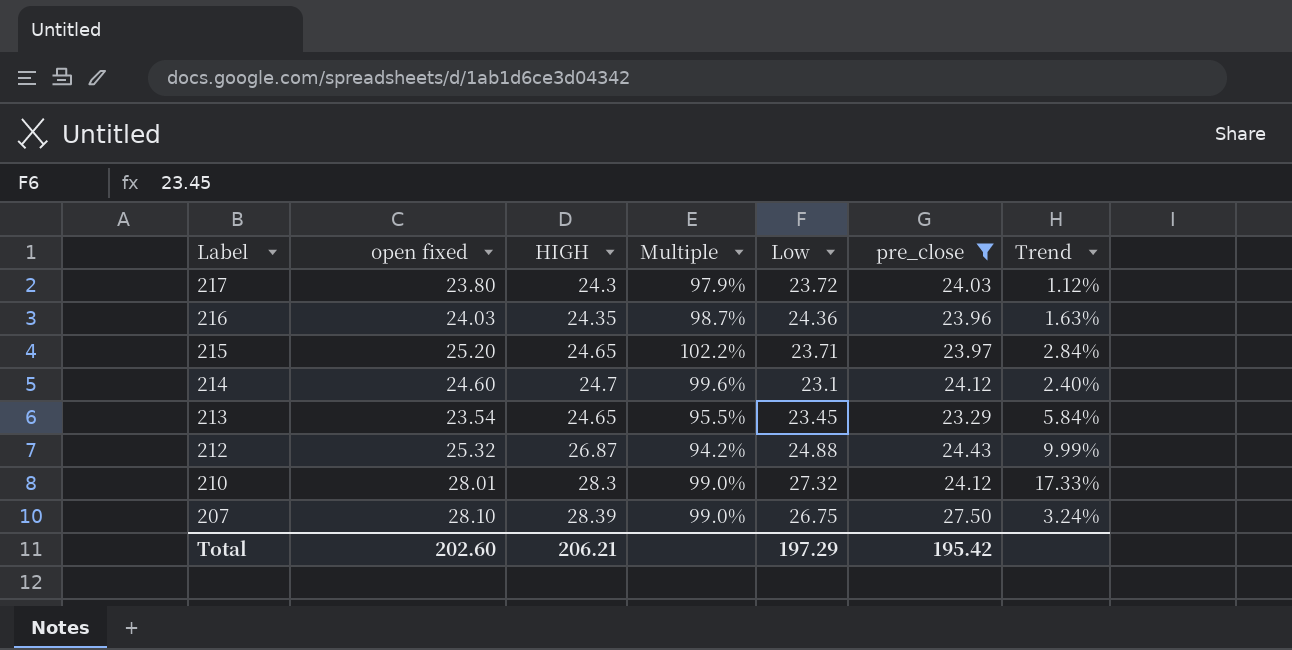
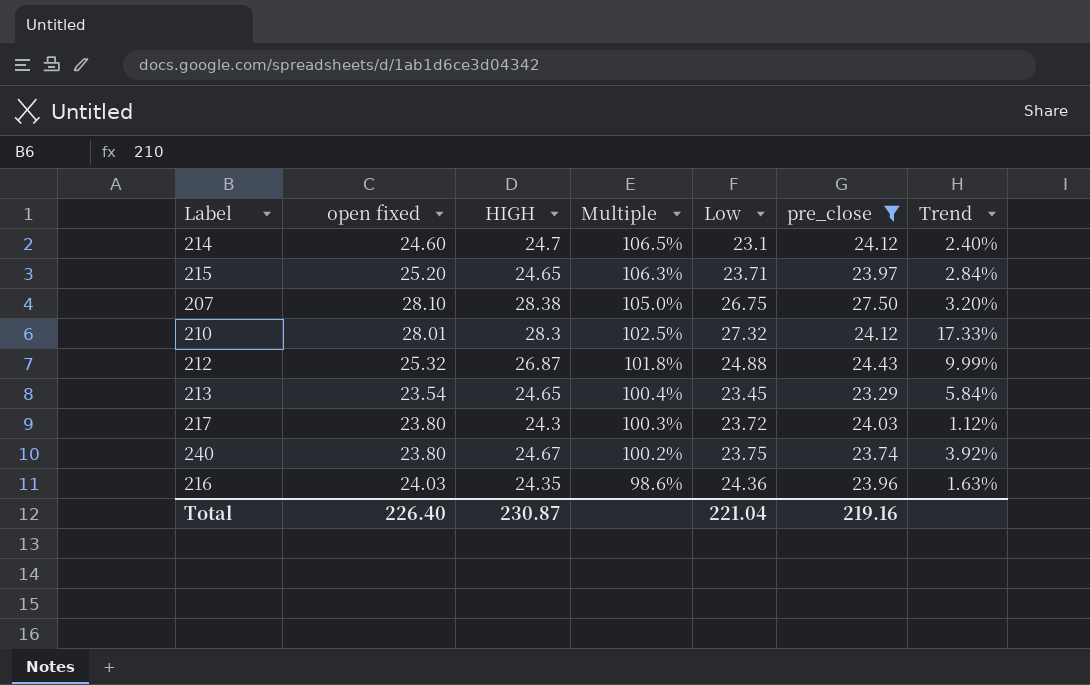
row order: Label descending -> Multiple descending
column Multiple | formula: [open fixed] / [HIGH] -> [open fixed] / [Low]
207 | HIGH: 28.39 -> 28.38
207 | Trend: 3.24% -> 3.20%
row 240: none -> 23.80 | 24.67 | 100.2% | 23.75 | 23.74 | 3.92%
Total | open fixed: 202.60 -> 226.40
Total | HIGH: 206.21 -> 230.87
Total | Low: 197.29 -> 221.04
Total | pre_close: 195.42 -> 219.16

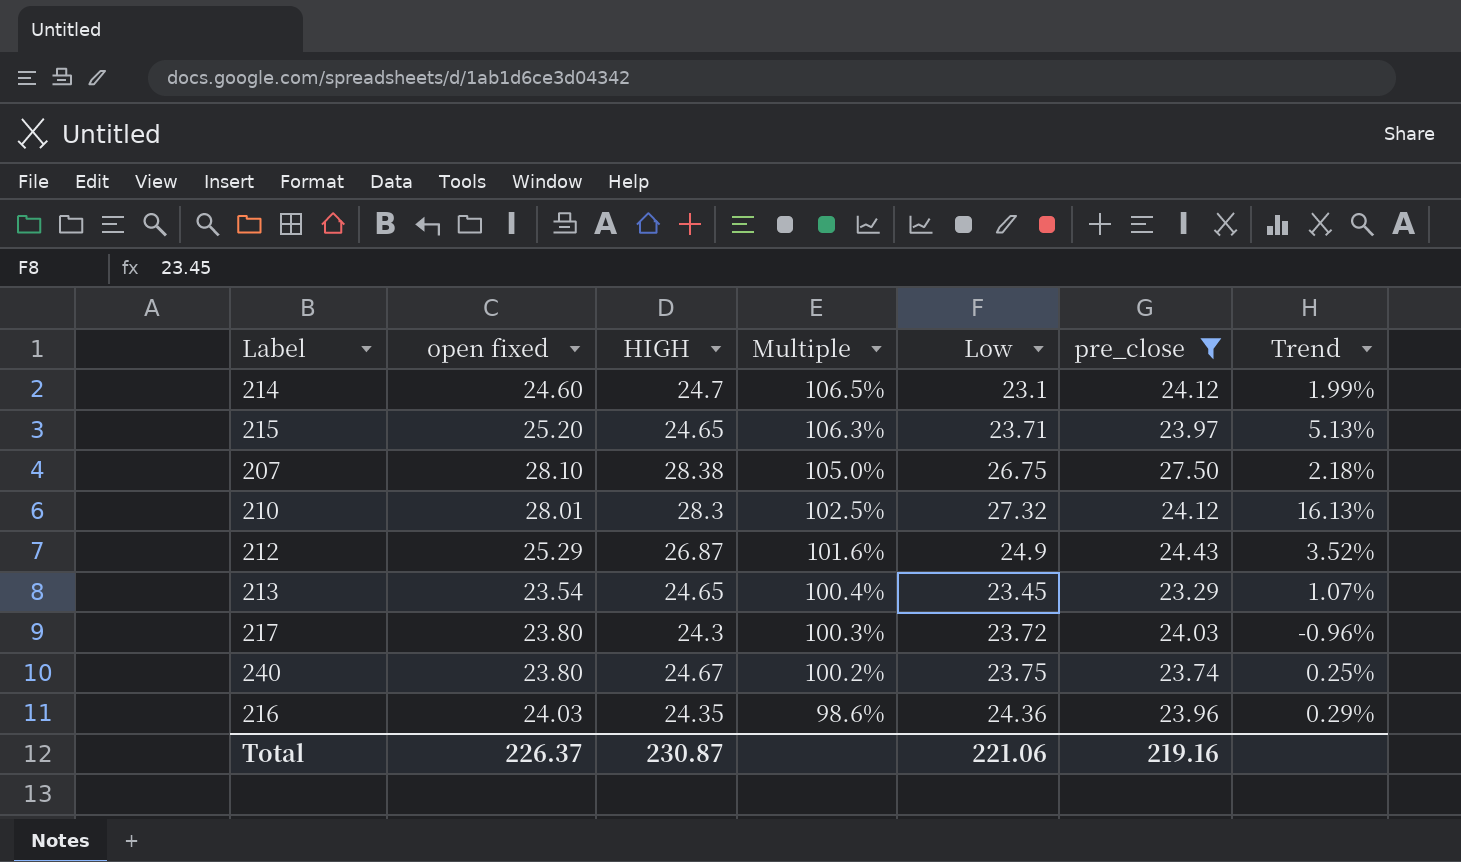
column Trend | formula: ([HIGH] - [pre_close]) / [pre_close] -> ([open fixed] - [pre_close]) / [pre_close]
212 | open fixed: 25.32 -> 25.29
212 | Multiple: 101.8% -> 101.6%
212 | Low: 24.88 -> 24.9
Total | open fixed: 226.40 -> 226.37
Total | Low: 221.04 -> 221.06

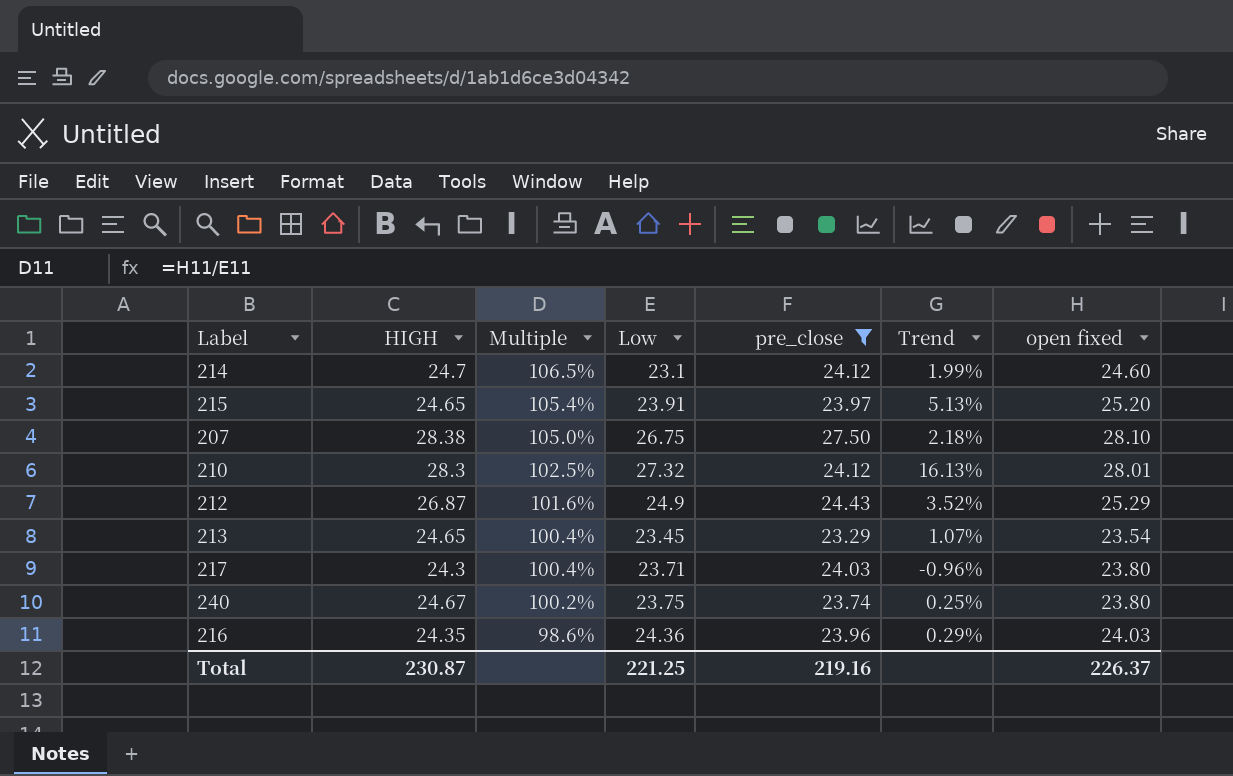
column open fixed | position: 2 -> 7
215 | Multiple: 106.3% -> 105.4%
215 | Low: 23.71 -> 23.91
217 | Multiple: 100.3% -> 100.4%
217 | Low: 23.72 -> 23.71
Total | Low: 221.06 -> 221.25

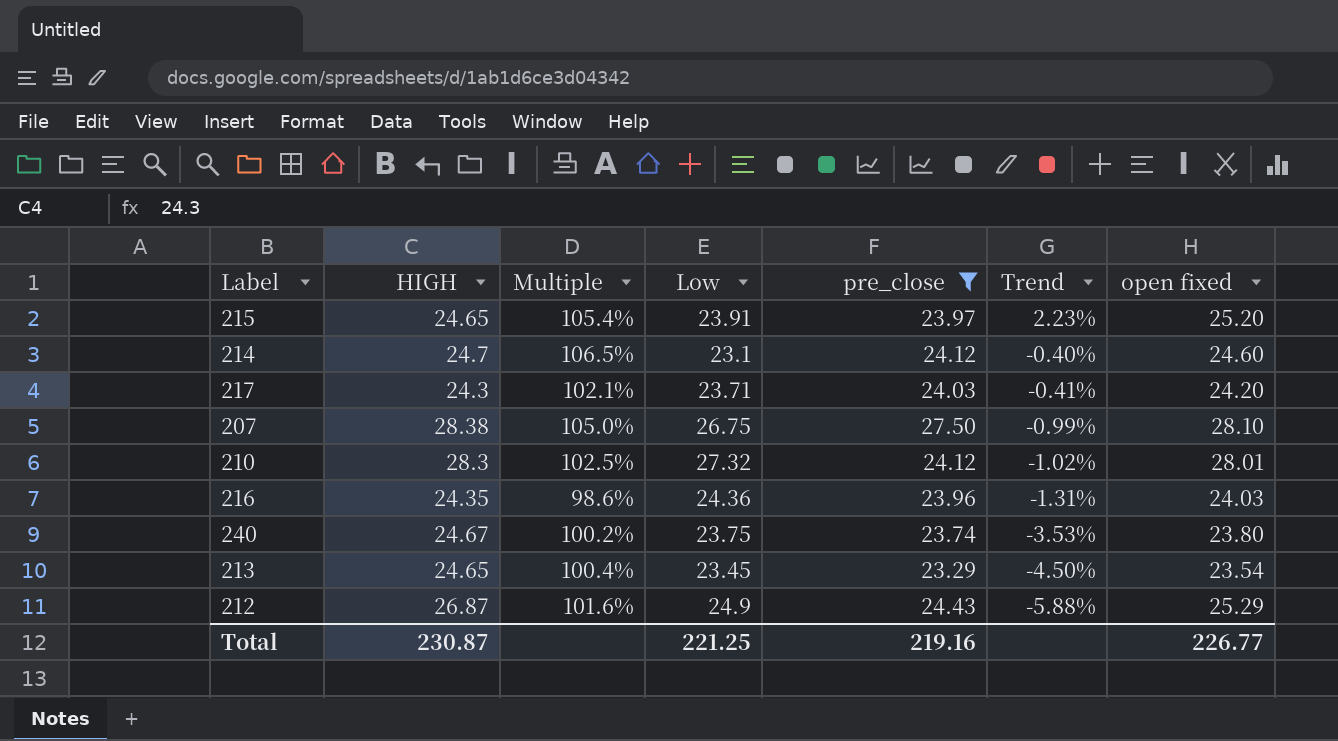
row order: Multiple descending -> Trend descending
column Trend | formula: ([open fixed] - [pre_close]) / [pre_close] -> ([open fixed] - [HIGH]) / [HIGH]
217 | Multiple: 100.4% -> 102.1%
217 | open fixed: 23.80 -> 24.20
Total | open fixed: 226.37 -> 226.77

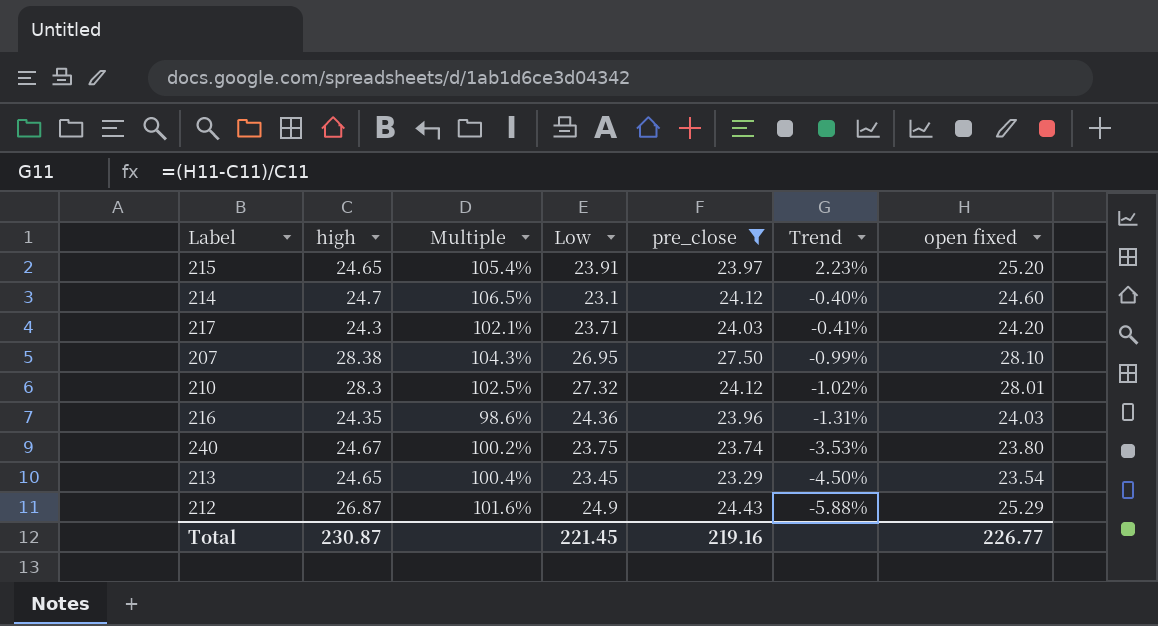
column name: HIGH -> high
207 | Multiple: 105.0% -> 104.3%
207 | Low: 26.75 -> 26.95
Total | Low: 221.25 -> 221.45

